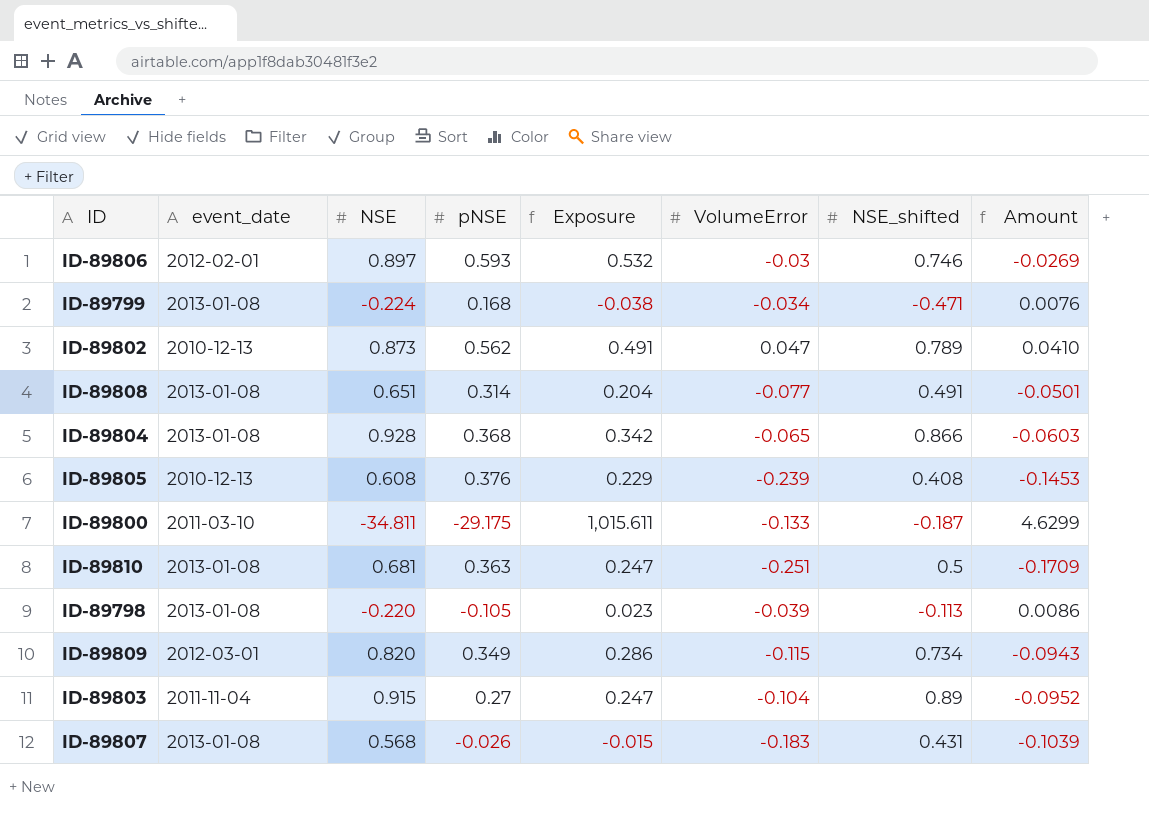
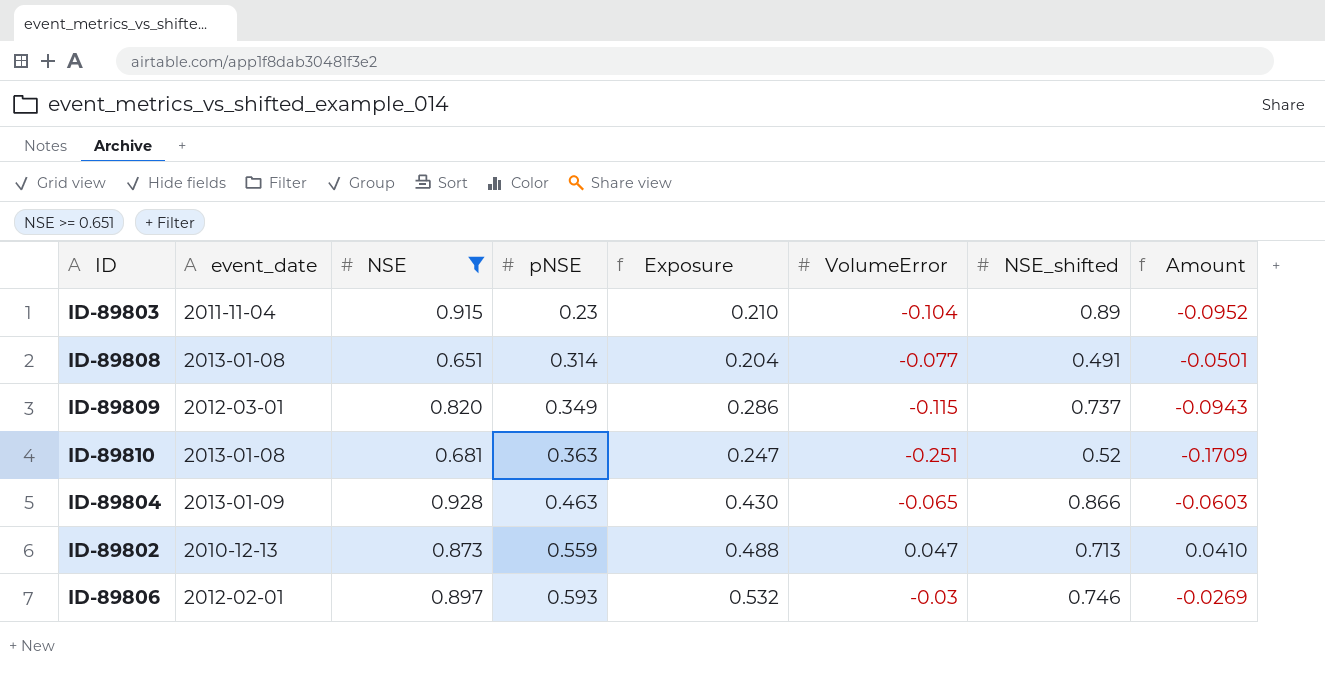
filter: none -> NSE >= 0.651
row order: none -> pNSE ascending
ID-89803 | pNSE: 0.27 -> 0.23
ID-89803 | Exposure: 0.247 -> 0.210
ID-89809 | NSE_shifted: 0.734 -> 0.737
ID-89810 | NSE_shifted: 0.5 -> 0.52
ID-89804 | event_date: 2013-01-08 -> 2013-01-09
ID-89804 | pNSE: 0.368 -> 0.463
ID-89804 | Exposure: 0.342 -> 0.430
ID-89802 | pNSE: 0.562 -> 0.559
ID-89802 | Exposure: 0.491 -> 0.488
ID-89802 | NSE_shifted: 0.789 -> 0.713

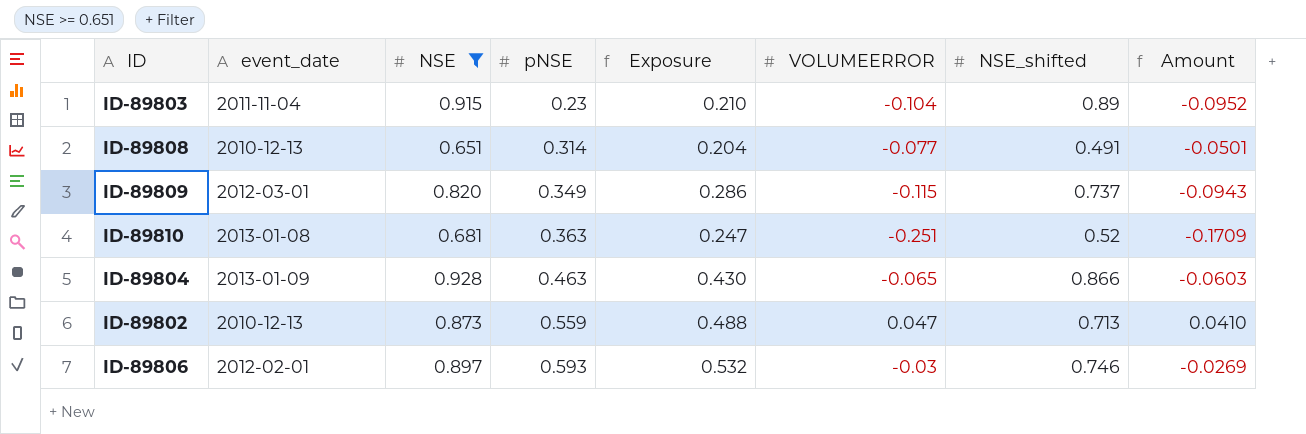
column name: VolumeError -> VOLUMEERROR
ID-89808 | event_date: 2013-01-08 -> 2010-12-13

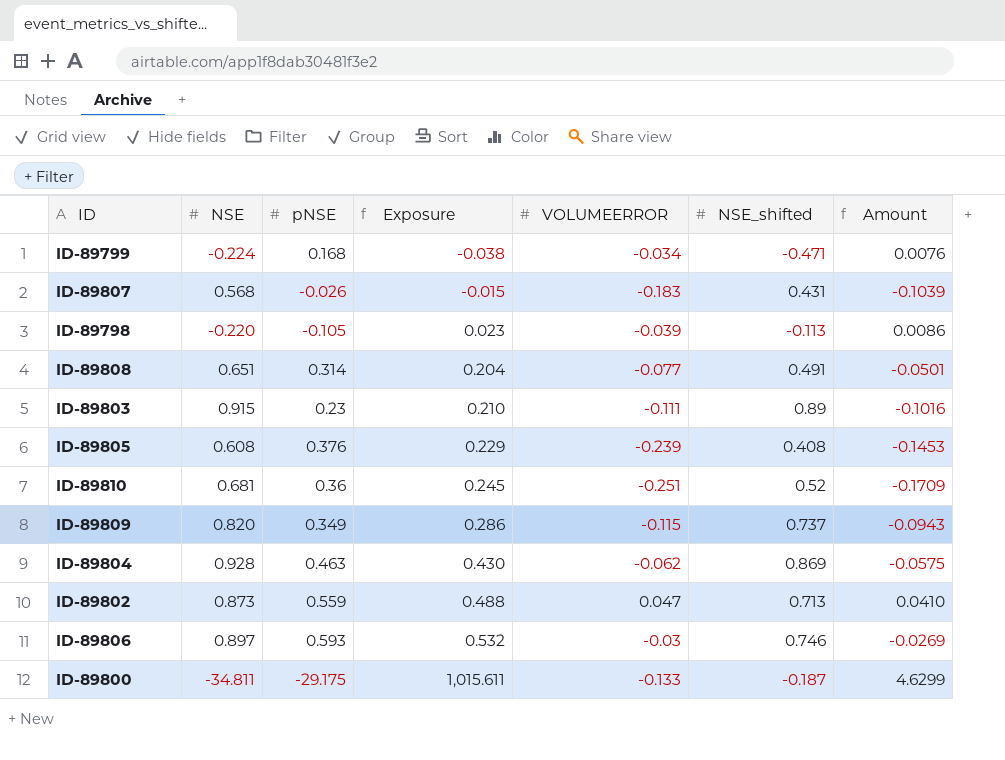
filter: NSE >= 0.651 -> none
row order: pNSE ascending -> Exposure ascending
column event_date | position: 2 -> none
ID-89803 | VOLUMEERROR: -0.104 -> -0.111
ID-89803 | Amount: -0.0952 -> -0.1016
ID-89810 | pNSE: 0.363 -> 0.36
ID-89810 | Exposure: 0.247 -> 0.245
ID-89804 | VOLUMEERROR: -0.065 -> -0.062
ID-89804 | NSE_shifted: 0.866 -> 0.869
ID-89804 | Amount: -0.0603 -> -0.0575

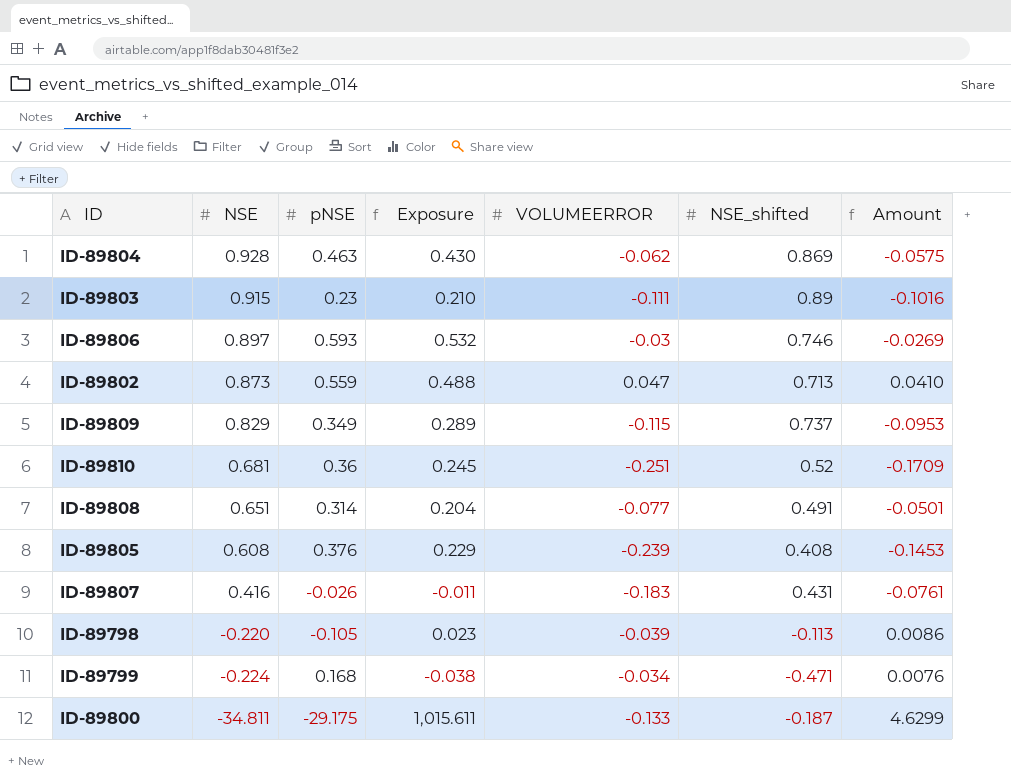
row order: Exposure ascending -> NSE descending
ID-89809 | NSE: 0.820 -> 0.829
ID-89809 | Exposure: 0.286 -> 0.289
ID-89809 | Amount: -0.0943 -> -0.0953
ID-89807 | NSE: 0.568 -> 0.416
ID-89807 | Exposure: -0.015 -> -0.011
ID-89807 | Amount: -0.1039 -> -0.0761

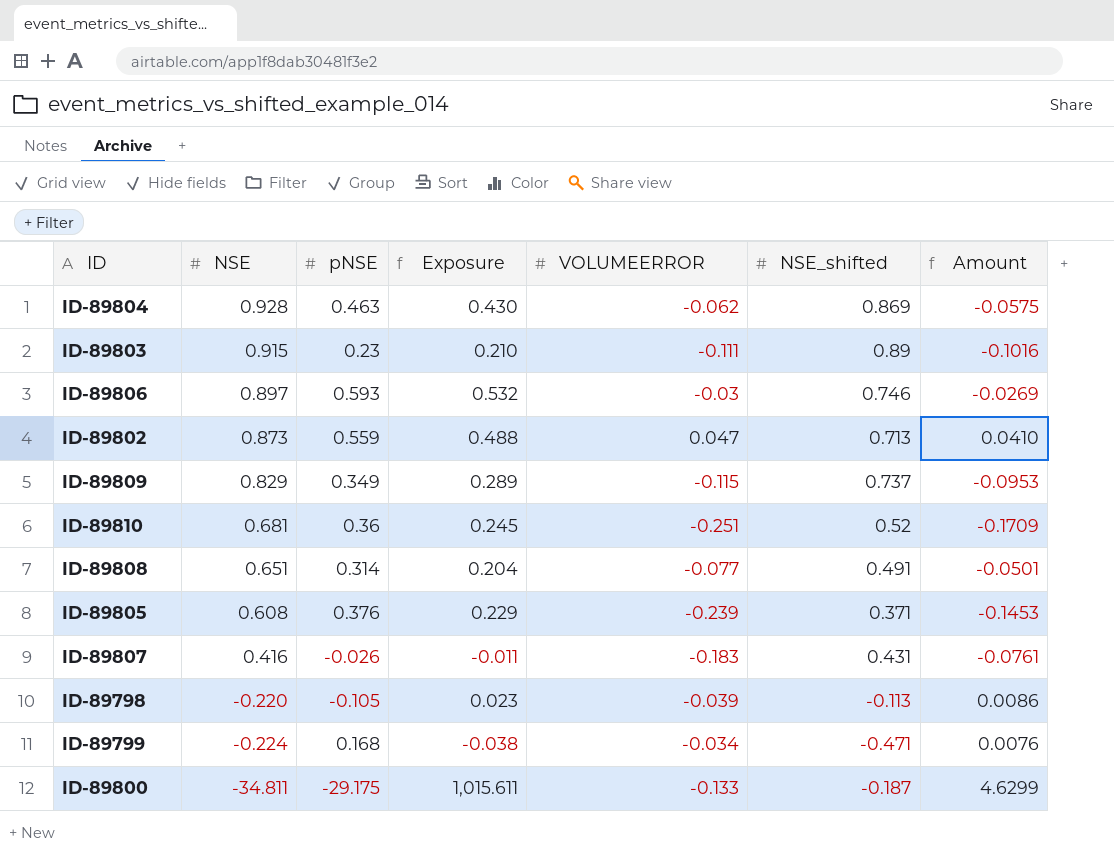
ID-89805 | NSE_shifted: 0.408 -> 0.371

